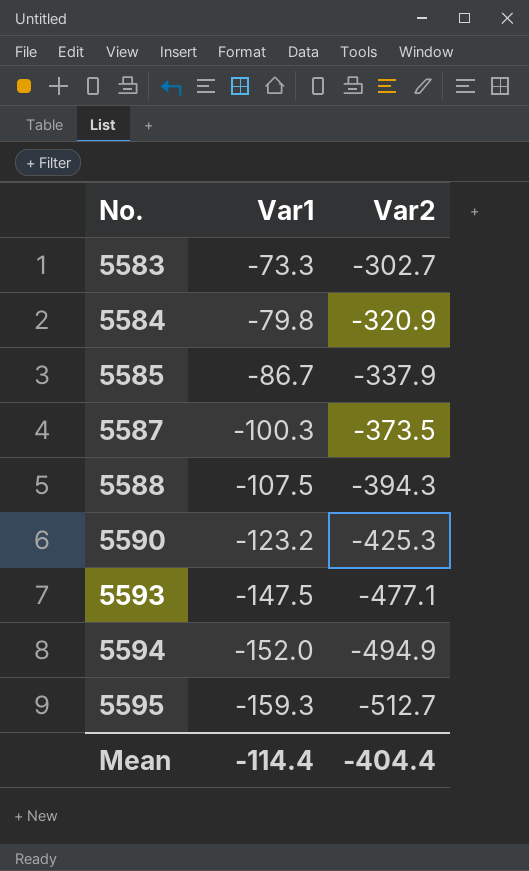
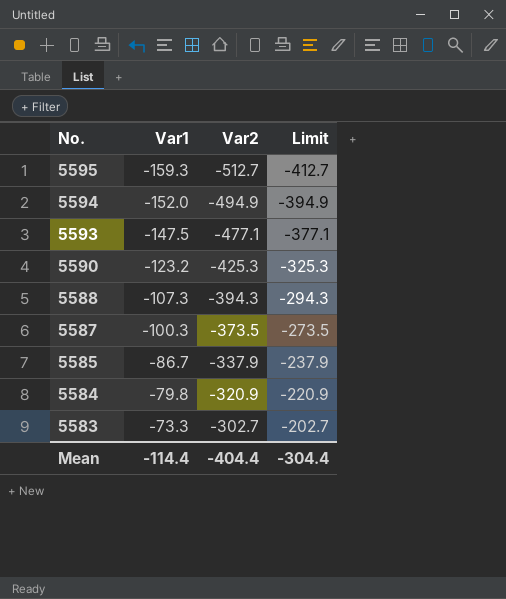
row order: No. ascending -> No. descending
column Limit | formula: none -> [Var2] + 100
5588 | Var1: -107.5 -> -107.3

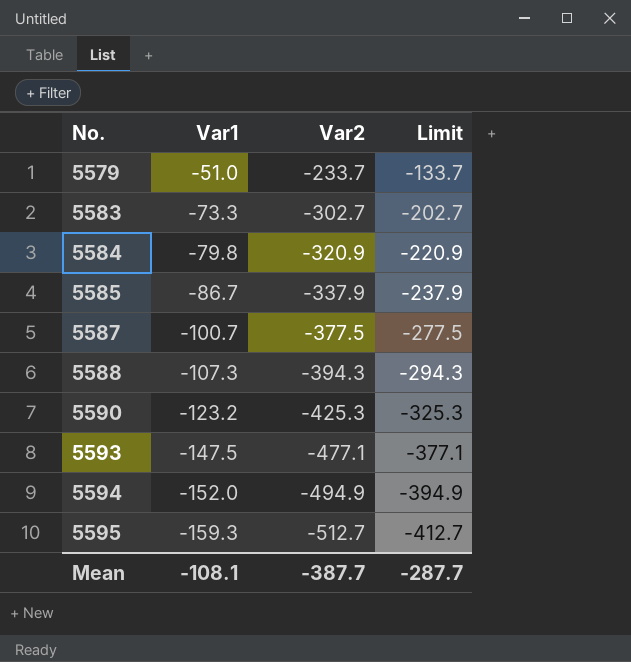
row order: No. descending -> No. ascending
row 5579: none -> -51.0 | -233.7 | -133.7
5587 | Var1: -100.3 -> -100.7
5587 | Var2: -373.5 -> -377.5
5587 | Limit: -273.5 -> -277.5
Mean | Var1: -114.4 -> -108.1
Mean | Var2: -404.4 -> -387.7
Mean | Limit: -304.4 -> -287.7

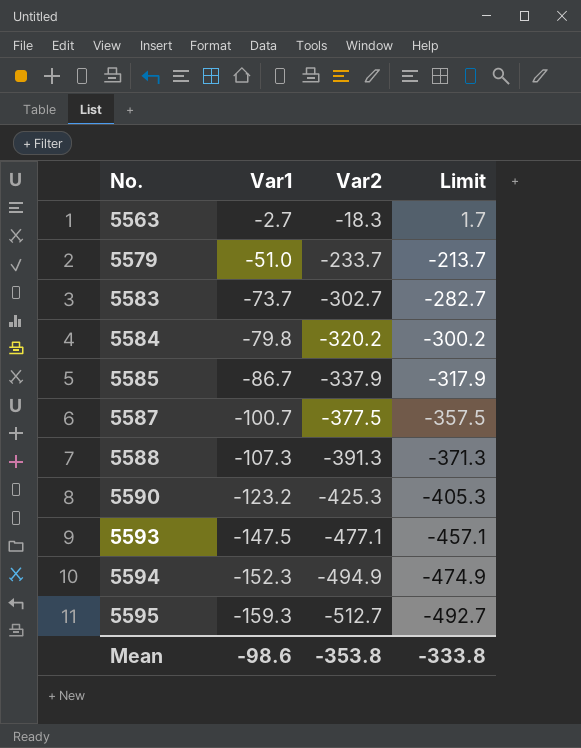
column Limit | formula: [Var2] + 100 -> [Var2] + 20
row 5563: none -> -2.7 | -18.3 | 1.7
5583 | Var1: -73.3 -> -73.7
5584 | Var2: -320.9 -> -320.2
5588 | Var2: -394.3 -> -391.3
5594 | Var1: -152.0 -> -152.3
Mean | Var1: -108.1 -> -98.6
Mean | Var2: -387.7 -> -353.8
Mean | Limit: -287.7 -> -333.8

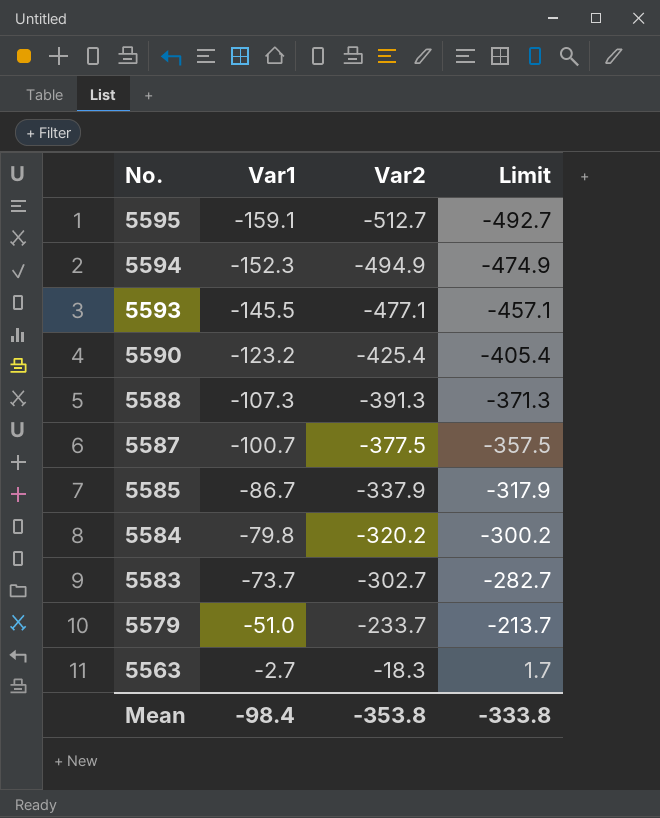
row order: No. ascending -> No. descending
5595 | Var1: -159.3 -> -159.1
5593 | Var1: -147.5 -> -145.5
5590 | Var2: -425.3 -> -425.4
5590 | Limit: -405.3 -> -405.4
Mean | Var1: -98.6 -> -98.4

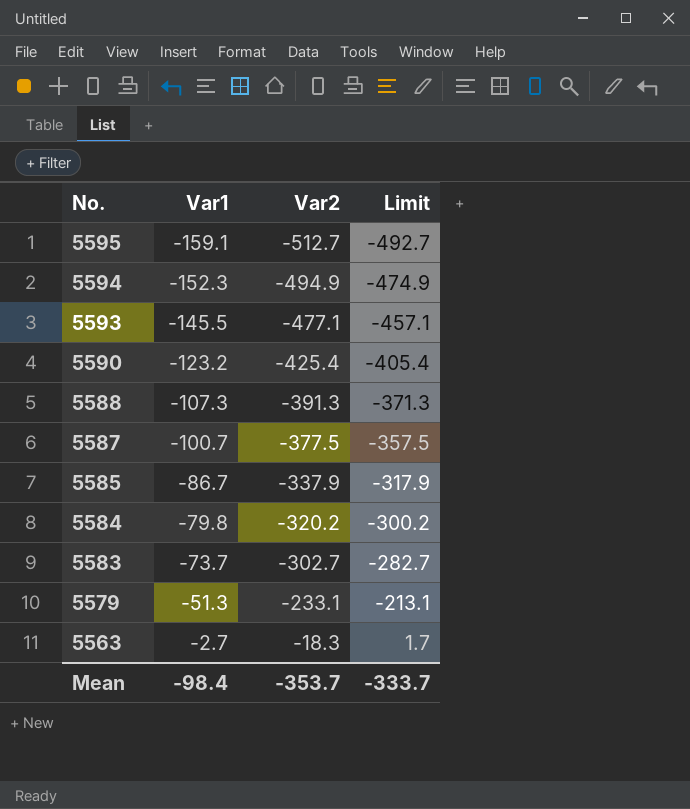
5579 | Var1: -51.0 -> -51.3
5579 | Var2: -233.7 -> -233.1
5579 | Limit: -213.7 -> -213.1
Mean | Var2: -353.8 -> -353.7
Mean | Limit: -333.8 -> -333.7

